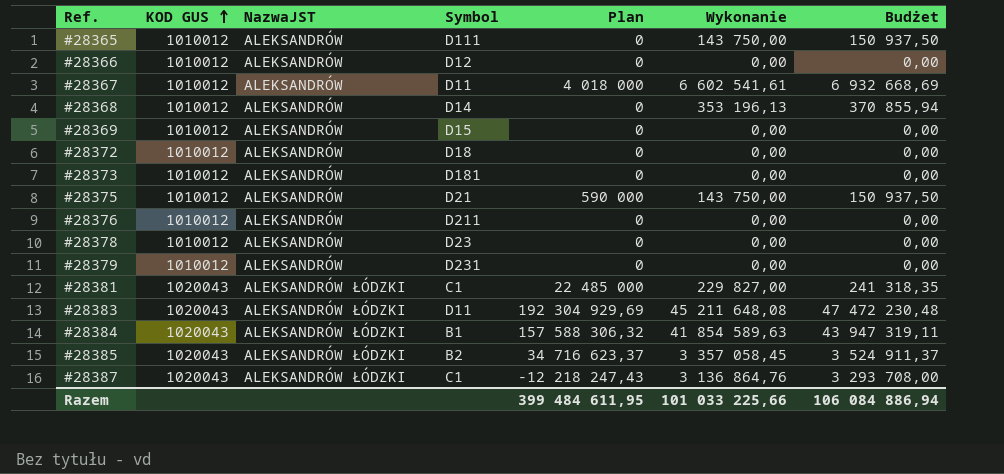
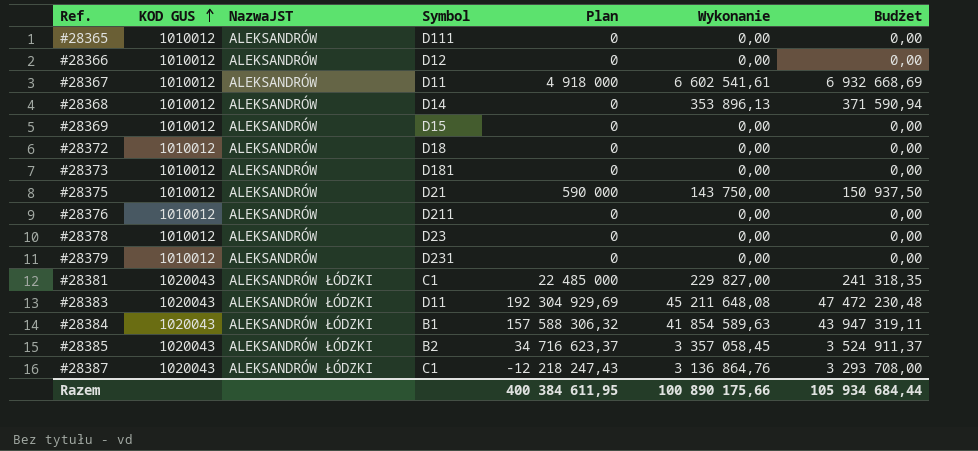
#28365 | Wykonanie: 143 750,00 -> 0,00
#28365 | Budżet: 150 937,50 -> 0,00
#28367 | Plan: 4 018 000 -> 4 918 000
#28368 | Wykonanie: 353 196,13 -> 353 896,13
#28368 | Budżet: 370 855,94 -> 371 590,94
Razem | Plan: 399 484 611,95 -> 400 384 611,95
Razem | Wykonanie: 101 033 225,66 -> 100 890 175,66
Razem | Budżet: 106 084 886,94 -> 105 934 684,44

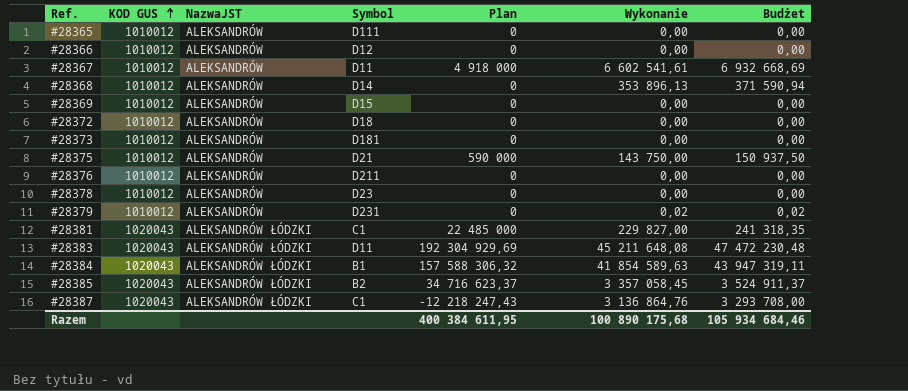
#28379 | Wykonanie: 0,00 -> 0,02
#28379 | Budżet: 0,00 -> 0,02
Razem | Wykonanie: 100 890 175,66 -> 100 890 175,68
Razem | Budżet: 105 934 684,44 -> 105 934 684,46

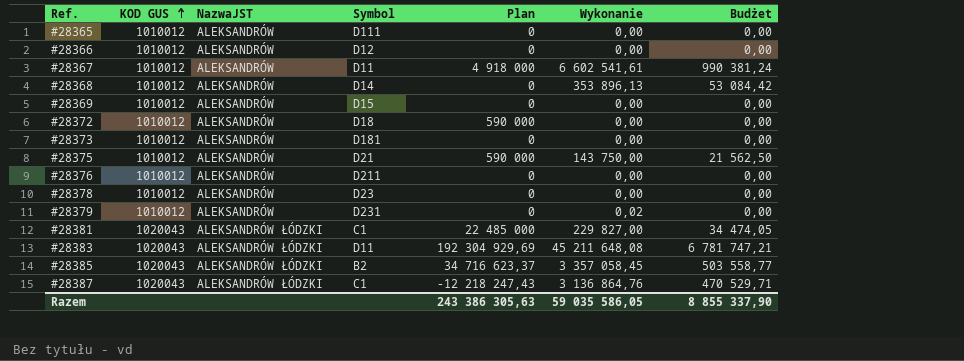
column Budżet | formula: [Wykonanie] * 1,05 -> [Wykonanie] * 0,15
row #28384: 1020043 | ALEKSANDRÓW ŁÓDZKI | B1 | 157 588 306,32 | 41 854 589,63 | 43 947 319,11 -> none
#28372 | Plan: 0 -> 590 000
Razem | Plan: 400 384 611,95 -> 243 386 305,63
Razem | Wykonanie: 100 890 175,68 -> 59 035 586,05
Razem | Budżet: 105 934 684,46 -> 8 855 337,90

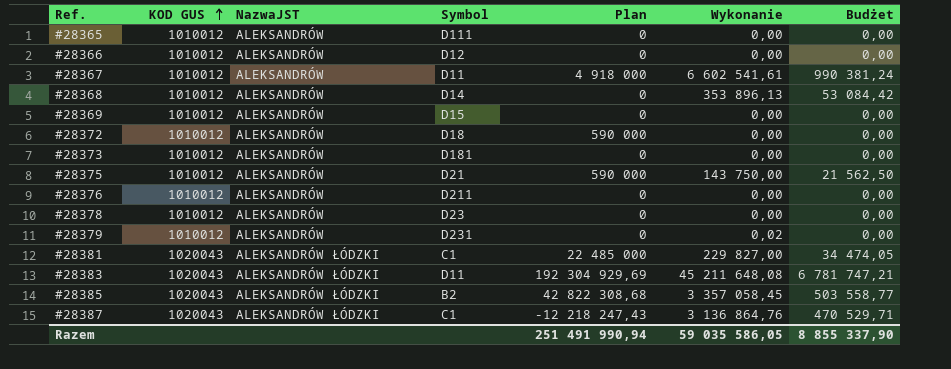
#28385 | Plan: 34 716 623,37 -> 42 822 308,68
Razem | Plan: 243 386 305,63 -> 251 491 990,94

